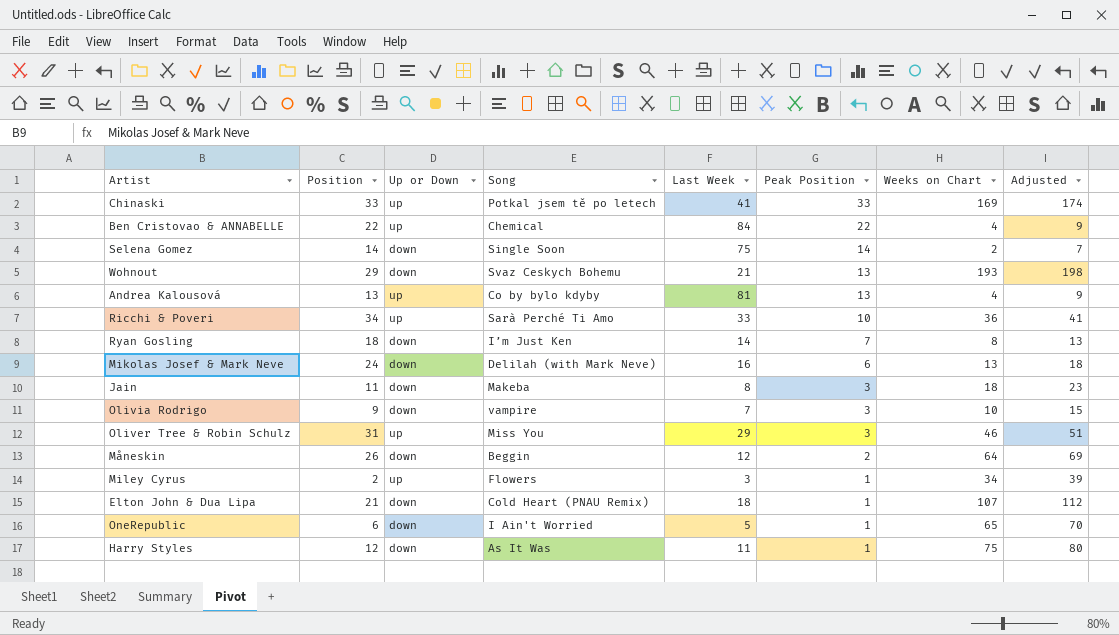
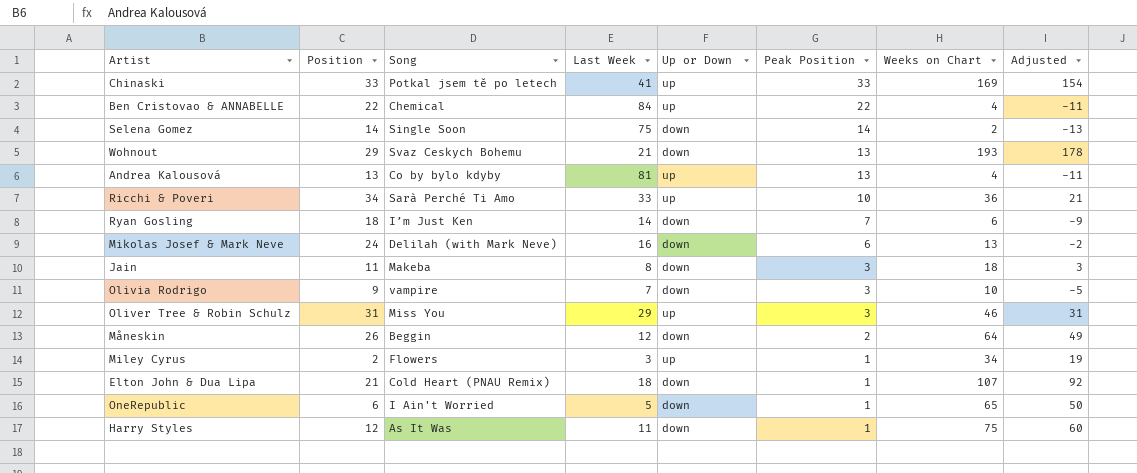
column Up or Down | position: 3 -> 5
column Adjusted | formula: [Weeks on Chart] + 5 -> [Weeks on Chart] - 15
Ryan Gosling | Weeks on Chart: 8 -> 6

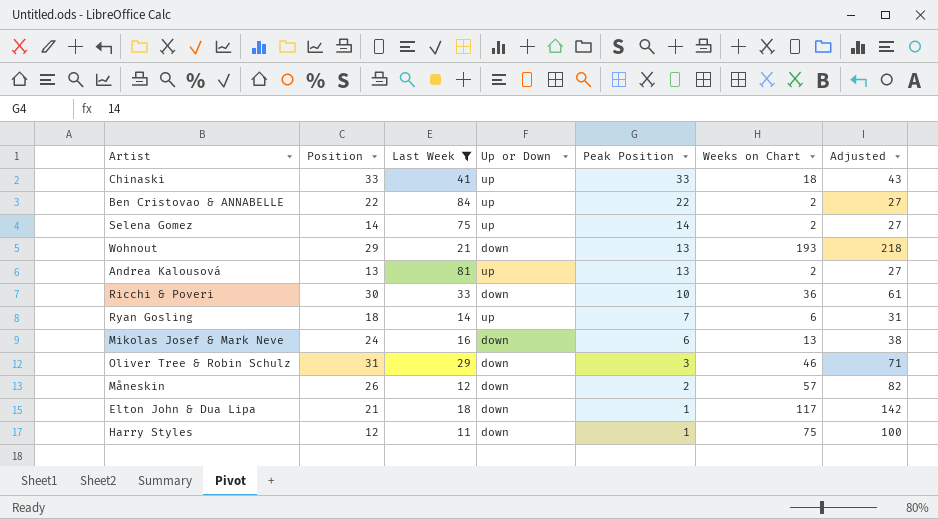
filter: none -> Last Week >= 11
column Song | position: 3 -> none
column Adjusted | formula: [Weeks on Chart] - 15 -> [Weeks on Chart] + 25
Chinaski | Weeks on Chart: 169 -> 18
Ben Cristovao & ANNABELLE | Weeks on Chart: 4 -> 2
Selena Gomez | Up or Down: down -> up
Andrea Kalousová | Weeks on Chart: 4 -> 2
Ricchi & Poveri | Position: 34 -> 30
Ricchi & Poveri | Up or Down: up -> down
Ryan Gosling | Up or Down: down -> up
Oliver Tree & Robin Schulz | Up or Down: up -> down
Måneskin | Weeks on Chart: 64 -> 57
Elton John & Dua Lipa | Weeks on Chart: 107 -> 117

